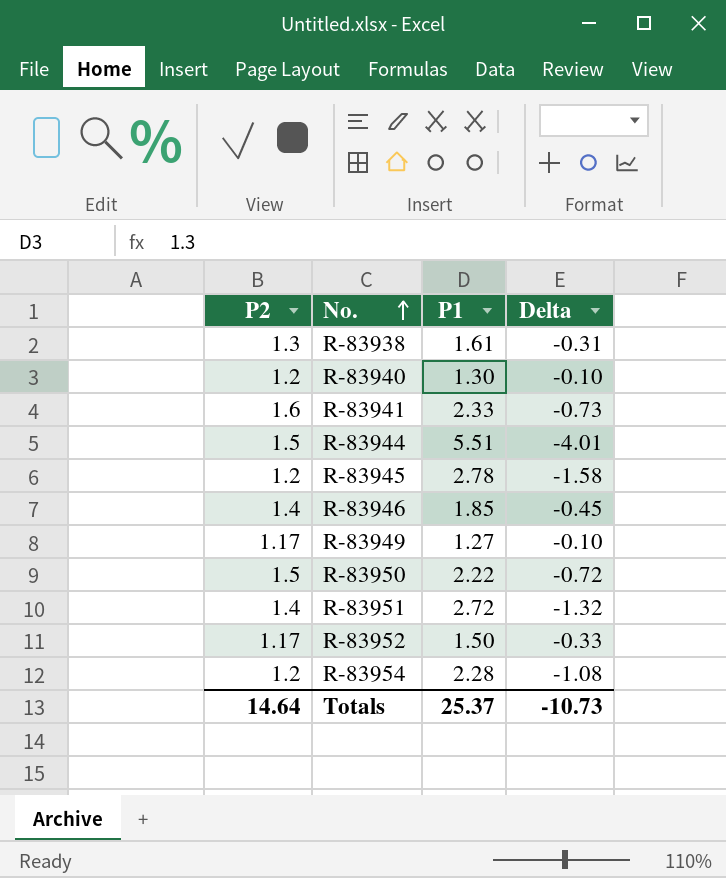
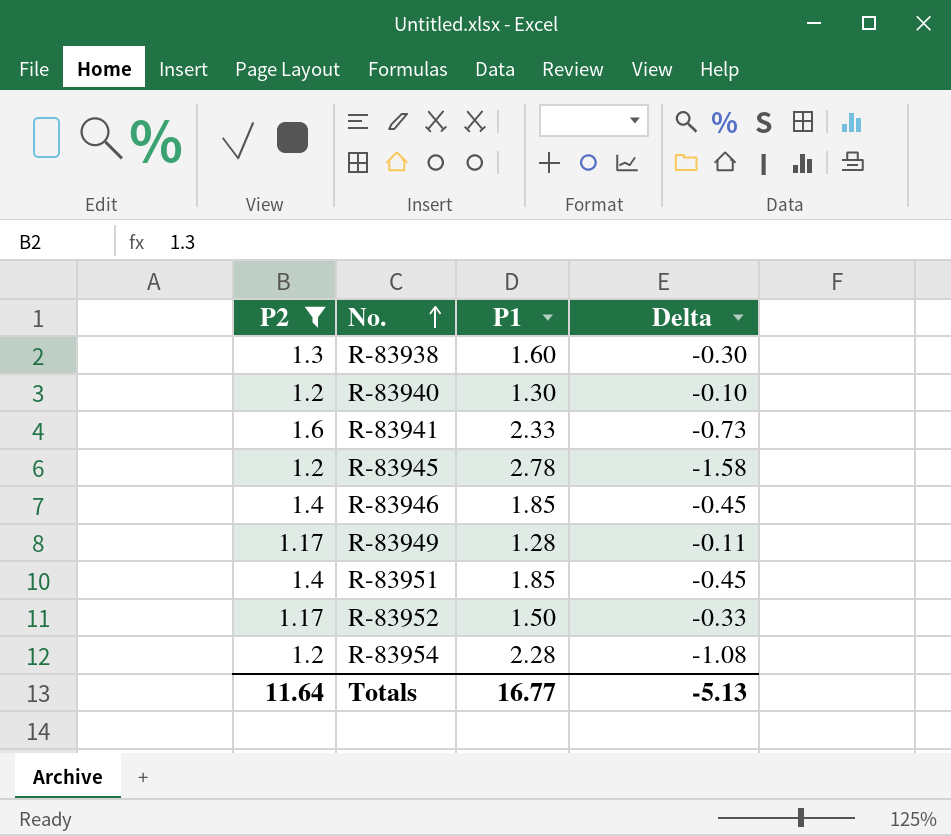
filter: none -> P2 != 1.5
R-83938 | P1: 1.61 -> 1.60
R-83938 | Delta: -0.31 -> -0.30
R-83949 | P1: 1.27 -> 1.28
R-83949 | Delta: -0.10 -> -0.11
R-83951 | P1: 2.72 -> 1.85
R-83951 | Delta: -1.32 -> -0.45
Totals | P2: 14.64 -> 11.64
Totals | P1: 25.37 -> 16.77
Totals | Delta: -10.73 -> -5.13

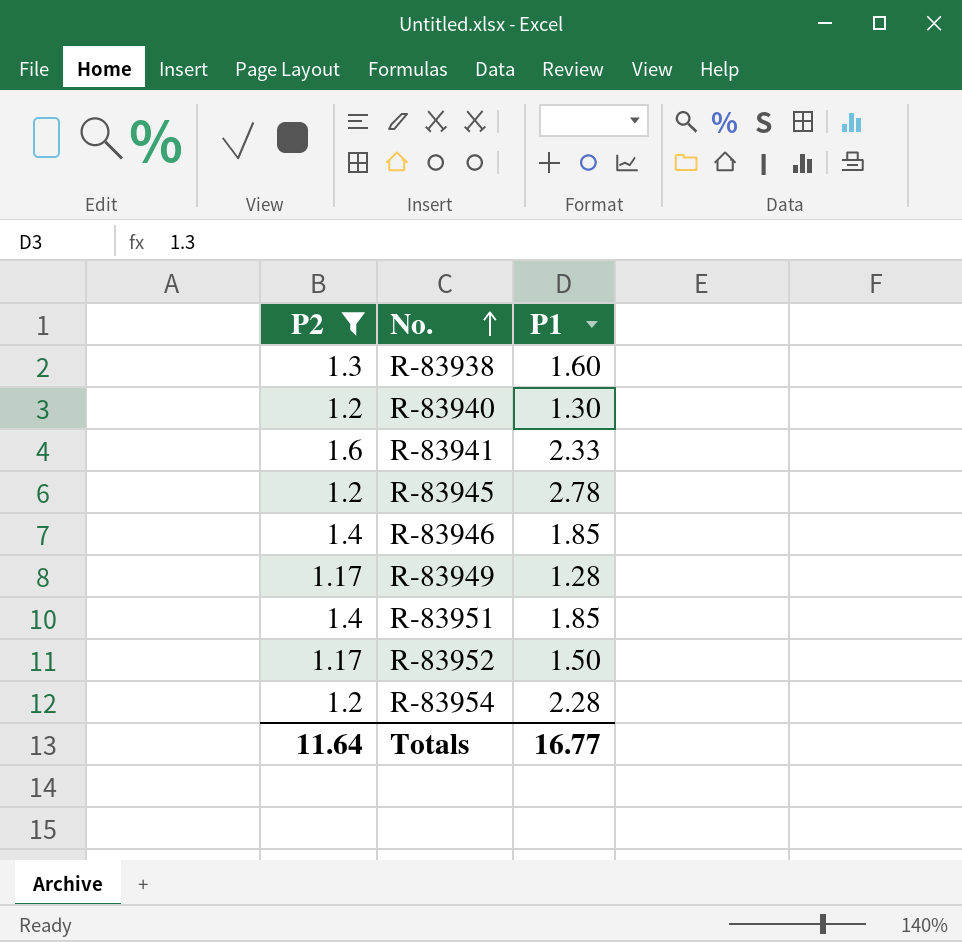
column Delta | formula: [P2] - [P1] -> none

